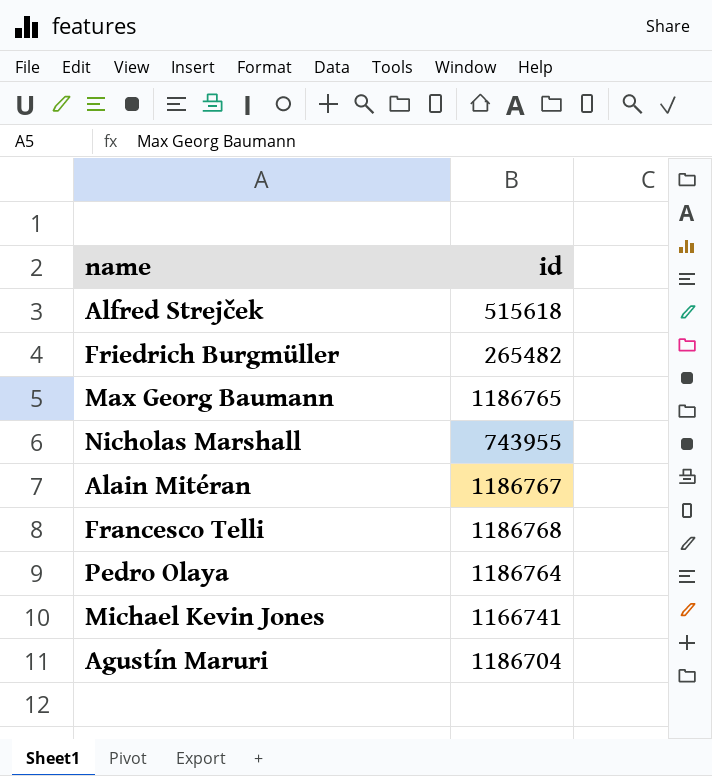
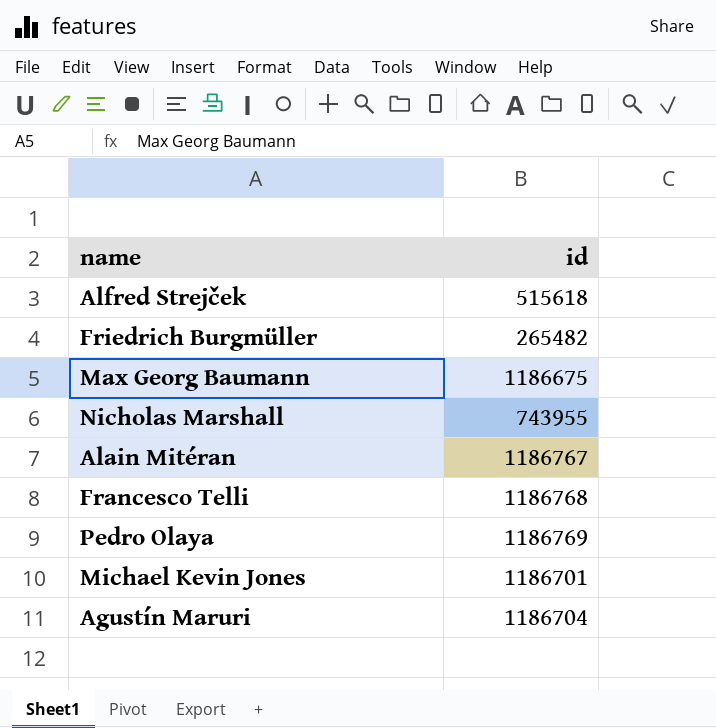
Max Georg Baumann | id: 1186765 -> 1186675
Pedro Olaya | id: 1186764 -> 1186769
Michael Kevin Jones | id: 1166741 -> 1186701

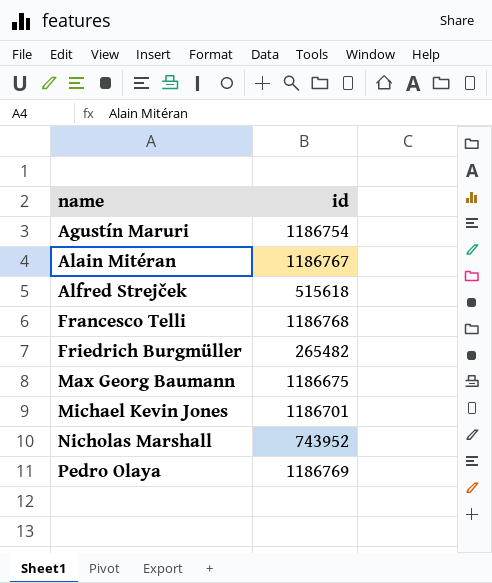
row order: none -> name ascending
Agustín Maruri | id: 1186704 -> 1186754
Nicholas Marshall | id: 743955 -> 743952

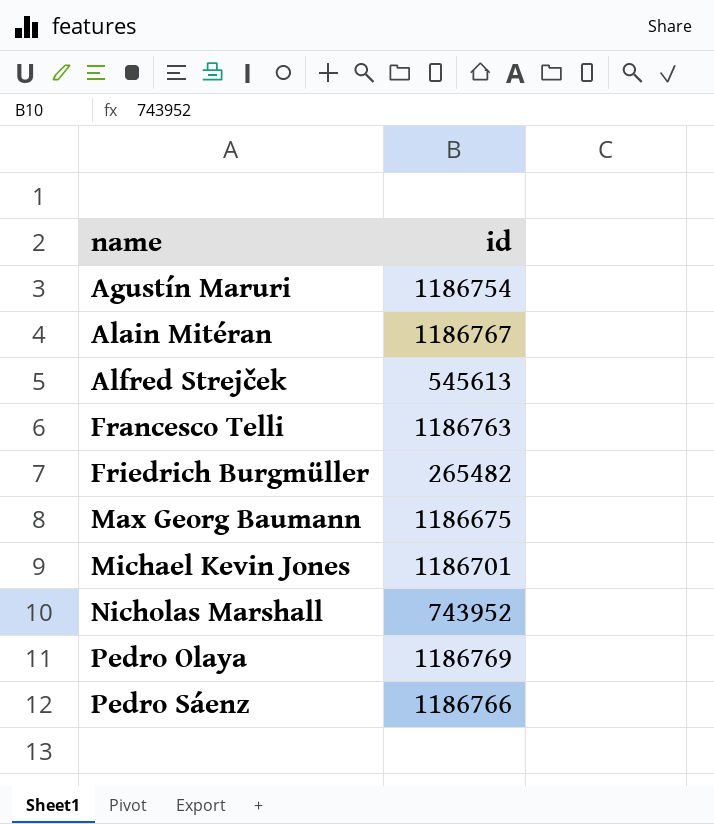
Alfred Strejček | id: 515618 -> 545613
Francesco Telli | id: 1186768 -> 1186763
row Pedro Sáenz: none -> 1186766

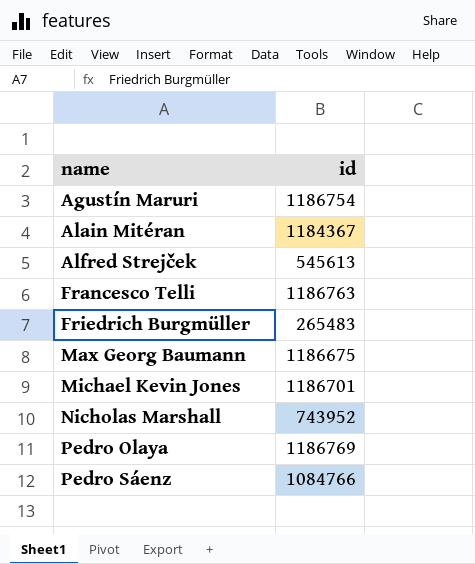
Alain Mitéran | id: 1186767 -> 1184367
Friedrich Burgmüller | id: 265482 -> 265483
Pedro Sáenz | id: 1186766 -> 1084766

